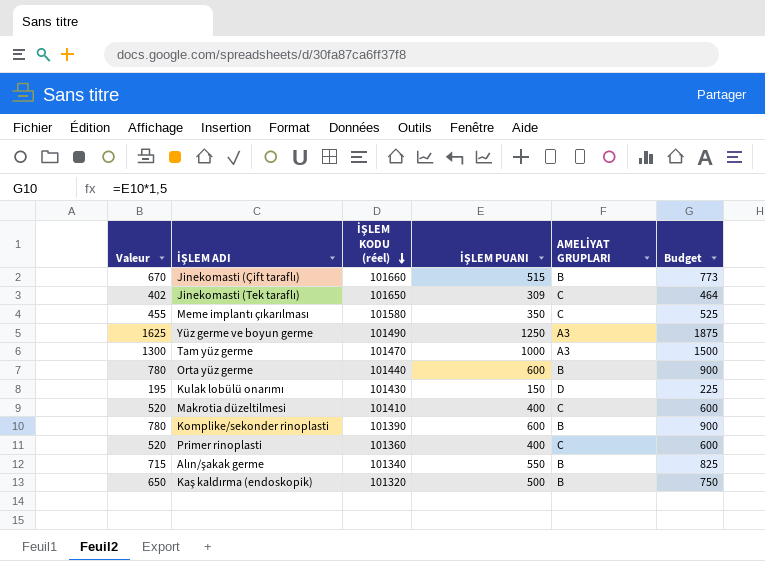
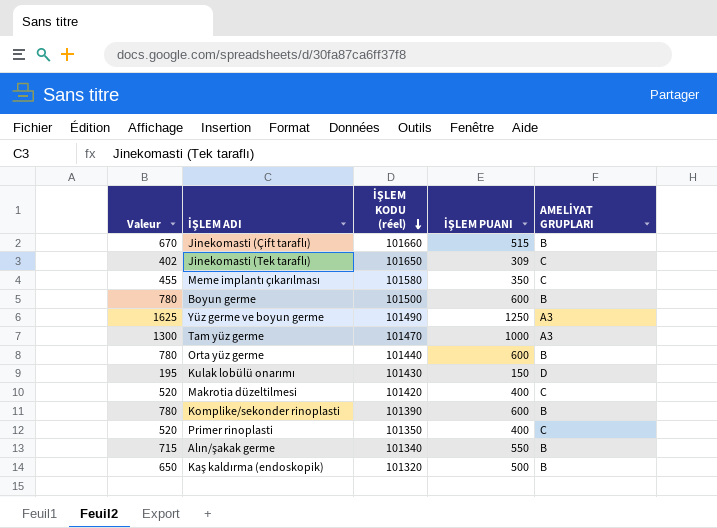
column Budget | formula: [İŞLEM PUANI] * 1,5 -> none
row Boyun germe: none -> 780 | 101500 | 600 | B
Makrotia düzeltilmesi | İŞLEM KODU (réel): 101410 -> 101420
Primer rinoplasti | İŞLEM KODU (réel): 101360 -> 101350

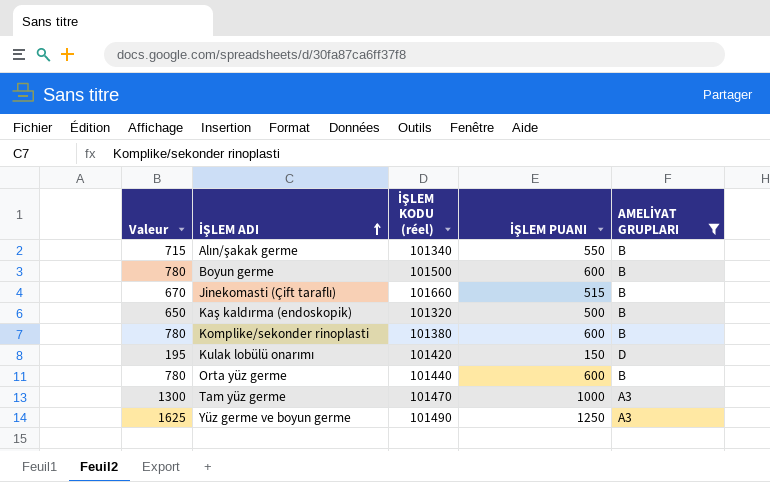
filter: none -> AMELİYAT GRUPLARI != C
row order: İŞLEM KODU (réel) descending -> İŞLEM ADI ascending
Komplike/sekonder rinoplasti | İŞLEM KODU (réel): 101390 -> 101380
Kulak lobülü onarımı | İŞLEM KODU (réel): 101430 -> 101420

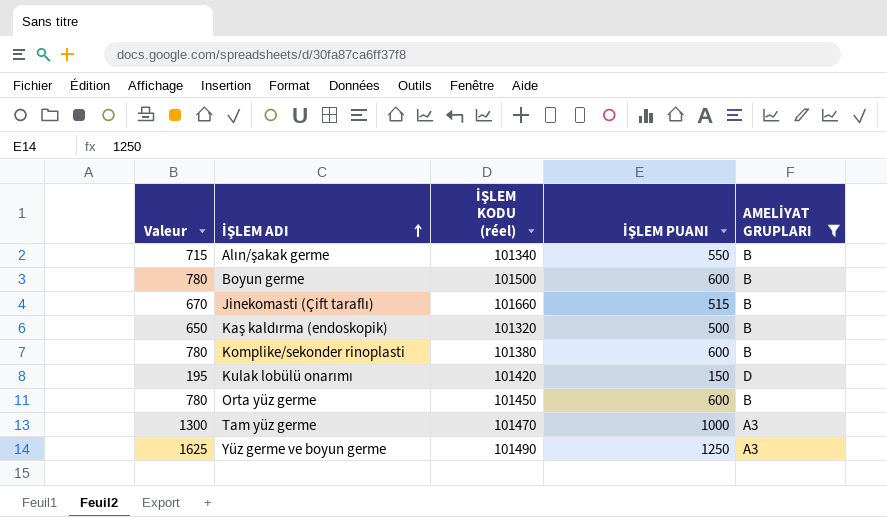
Orta yüz germe | İŞLEM KODU (réel): 101440 -> 101450

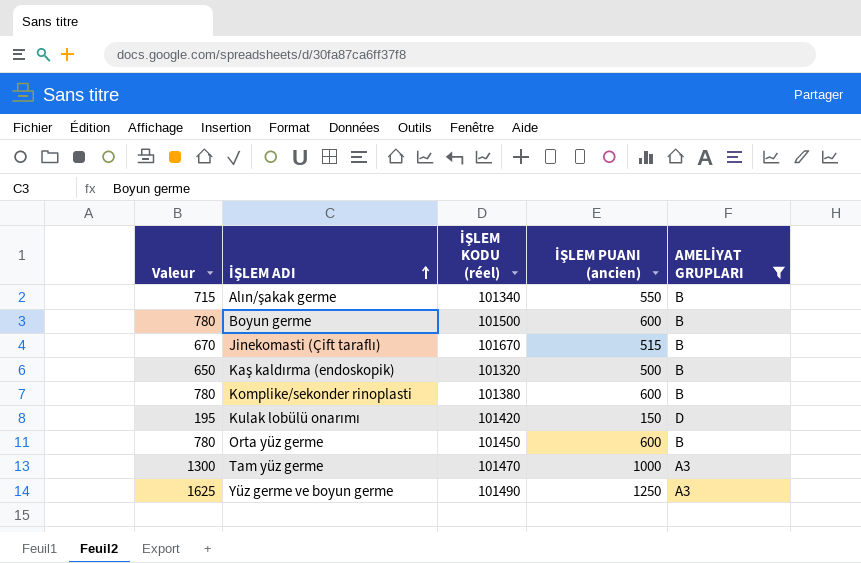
column name: İŞLEM PUANI -> İŞLEM PUANI (ancien)
Jinekomasti (Çift taraflı) | İŞLEM KODU (réel): 101660 -> 101670

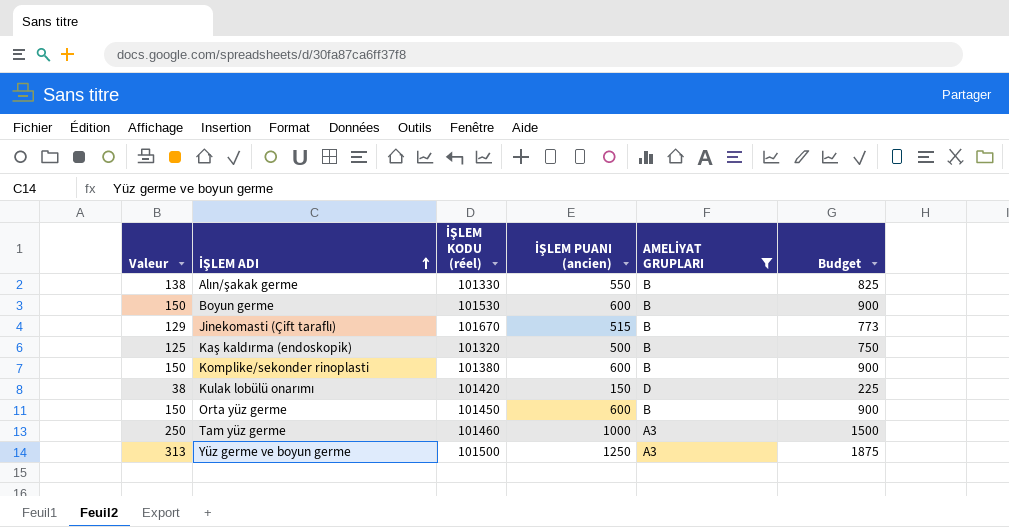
column Valeur | formula: [İŞLEM PUANI (ancien)] * 1,3 -> [İŞLEM PUANI (ancien)] * 0,25
column Budget | formula: none -> [İŞLEM PUANI (ancien)] * 1,5
Alın/şakak germe | İŞLEM KODU (réel): 101340 -> 101330
Boyun germe | İŞLEM KODU (réel): 101500 -> 101530
Tam yüz germe | İŞLEM KODU (réel): 101470 -> 101460
Yüz germe ve boyun germe | İŞLEM KODU (réel): 101490 -> 101500

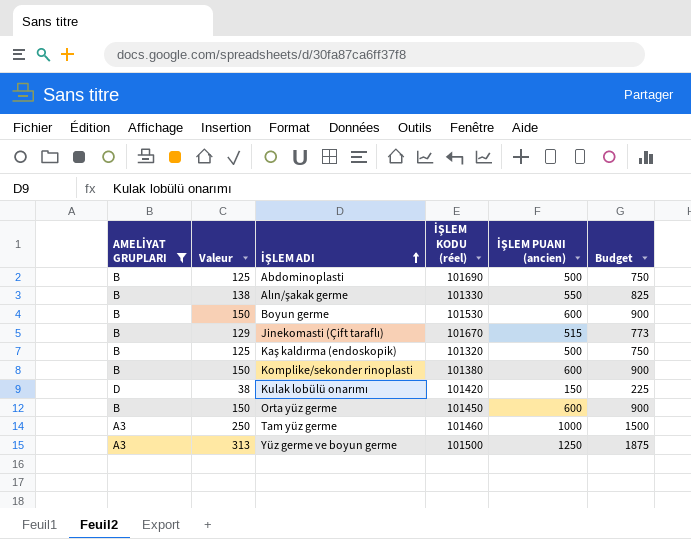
column AMELİYAT GRUPLARI | position: 5 -> 1
row Abdominoplasti: none -> B | 125 | 101690 | 500 | 750

